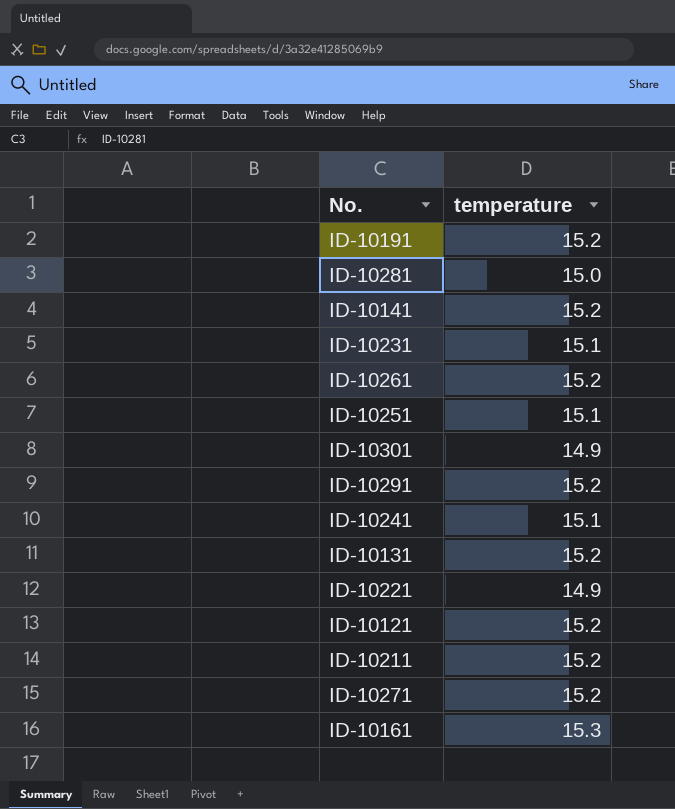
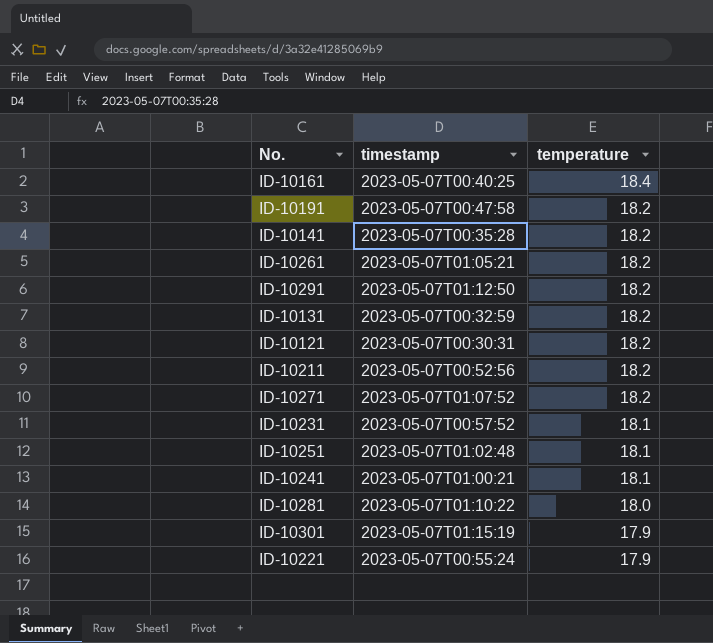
row order: none -> temperature descending
column timestamp | position: none -> 2
ID-10161 | temperature: 15.3 -> 18.4
ID-10191 | temperature: 15.2 -> 18.2
ID-10141 | temperature: 15.2 -> 18.2
ID-10261 | temperature: 15.2 -> 18.2
ID-10291 | temperature: 15.2 -> 18.2
ID-10131 | temperature: 15.2 -> 18.2
ID-10121 | temperature: 15.2 -> 18.2
ID-10211 | temperature: 15.2 -> 18.2
ID-10271 | temperature: 15.2 -> 18.2
ID-10231 | temperature: 15.1 -> 18.1
ID-10251 | temperature: 15.1 -> 18.1
ID-10241 | temperature: 15.1 -> 18.1
ID-10281 | temperature: 15.0 -> 18.0
ID-10301 | temperature: 14.9 -> 17.9
ID-10221 | temperature: 14.9 -> 17.9

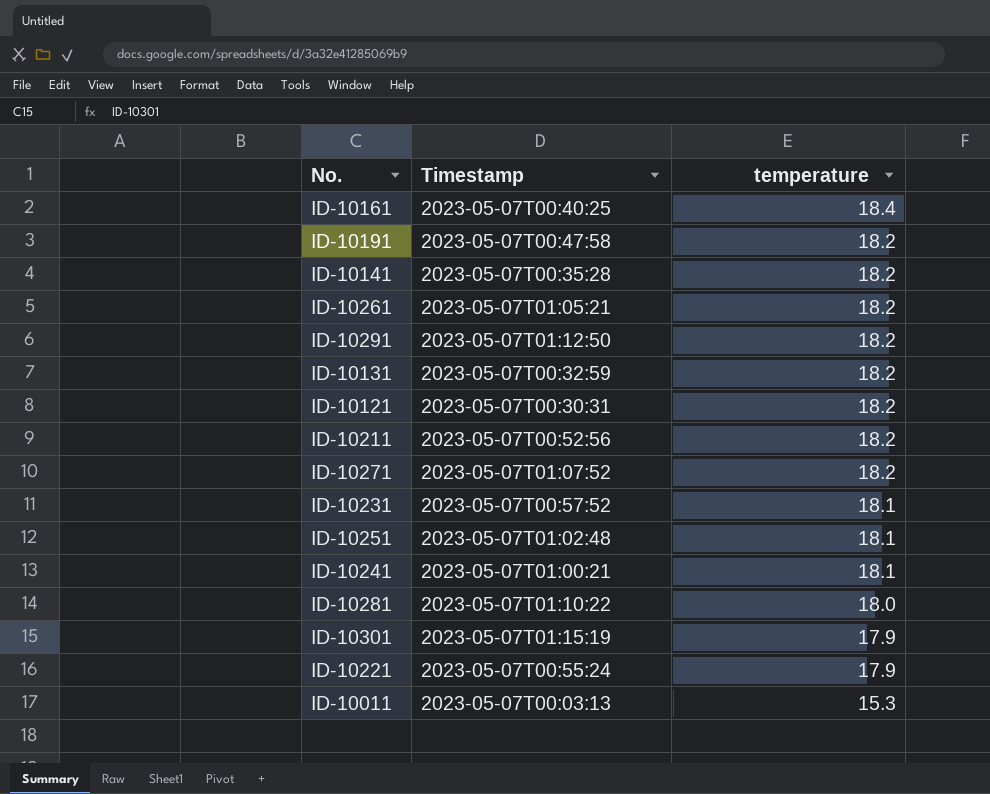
column name: timestamp -> Timestamp
row ID-10011: none -> 2023-05-07T00:03:13 | 15.3

